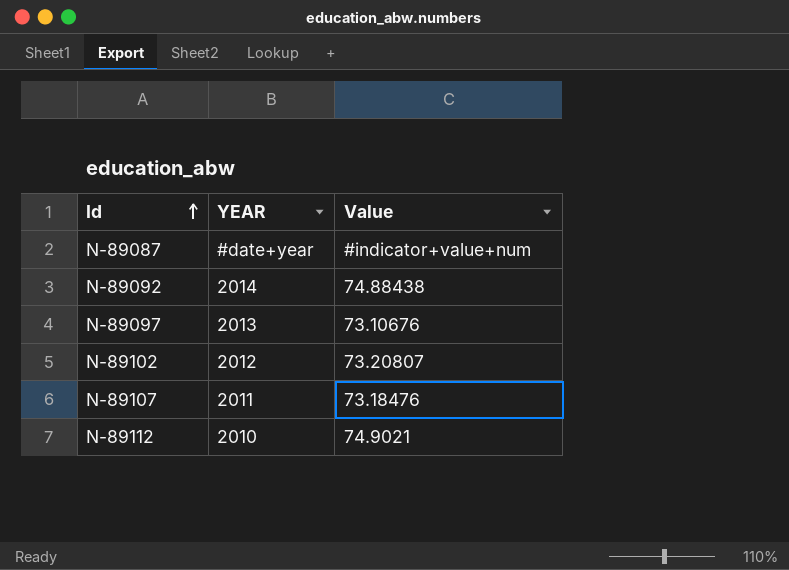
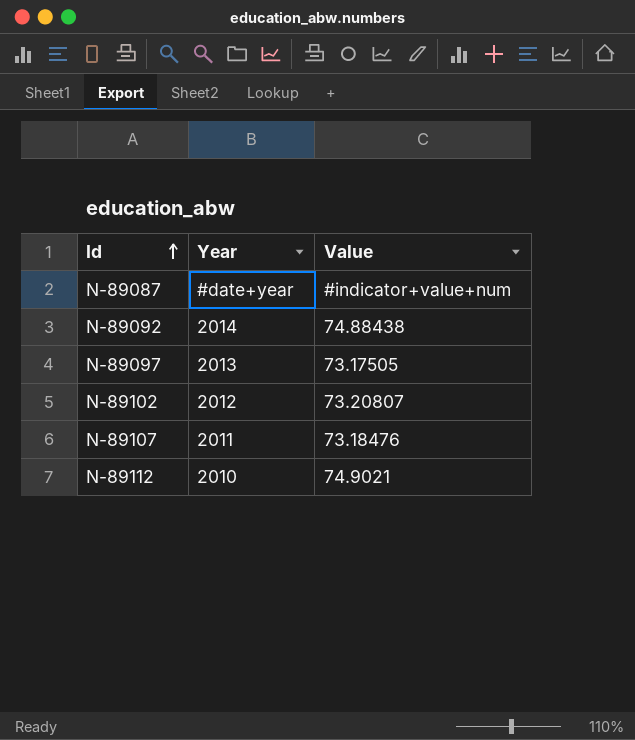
column name: YEAR -> Year
N-89097 | Value: 73.10676 -> 73.17505

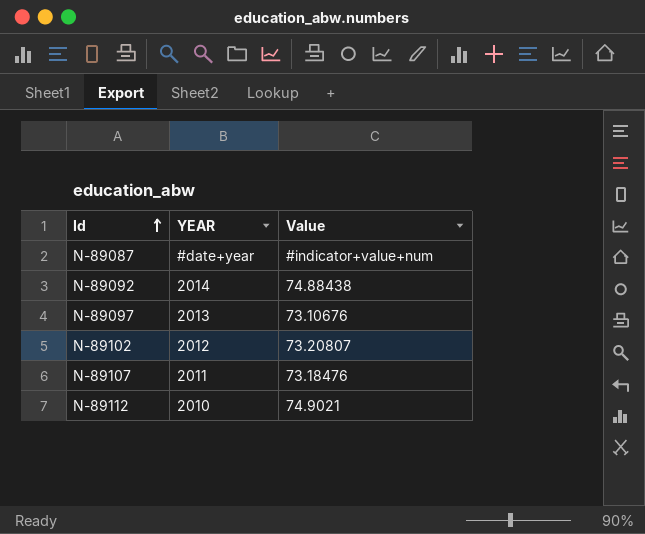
column name: Year -> YEAR
N-89097 | Value: 73.17505 -> 73.10676

